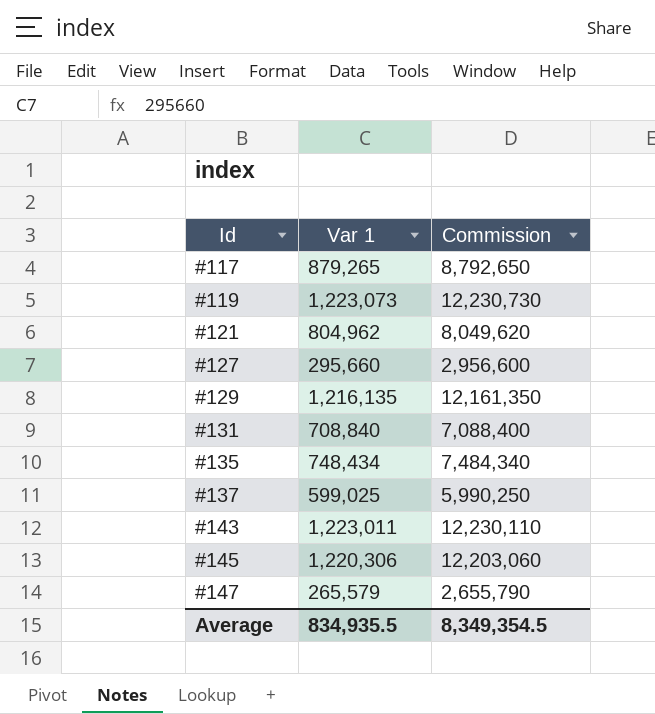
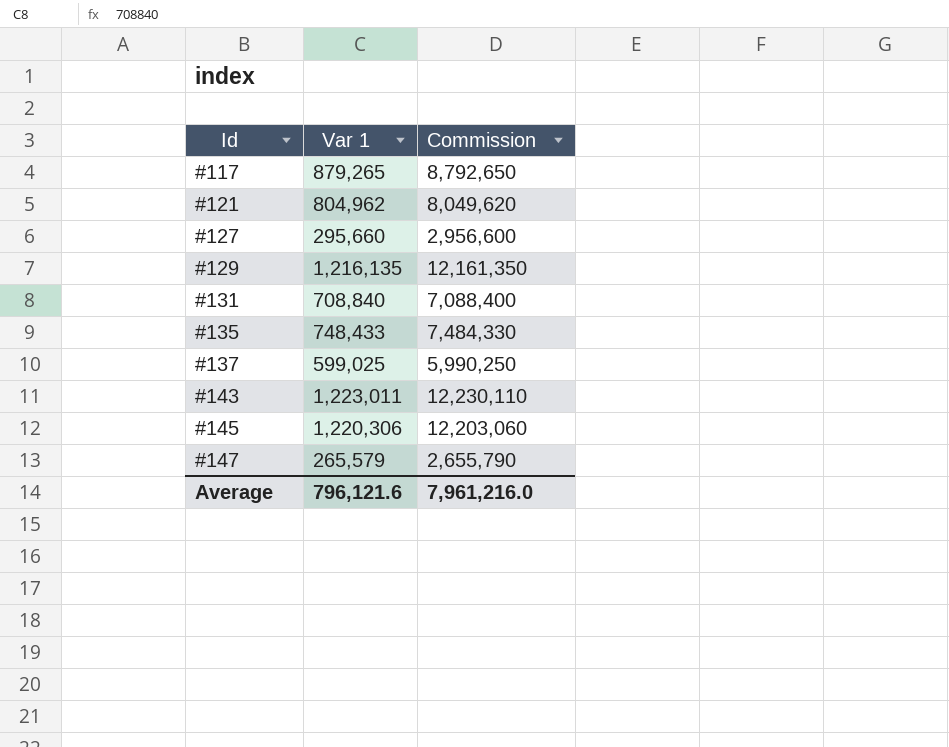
row #119: 1,223,073 | 12,230,730 -> none
#135 | Var 1: 748,434 -> 748,433
#135 | Commission: 7,484,340 -> 7,484,330
Average | Var 1: 834,935.5 -> 796,121.6
Average | Commission: 8,349,354.5 -> 7,961,216.0

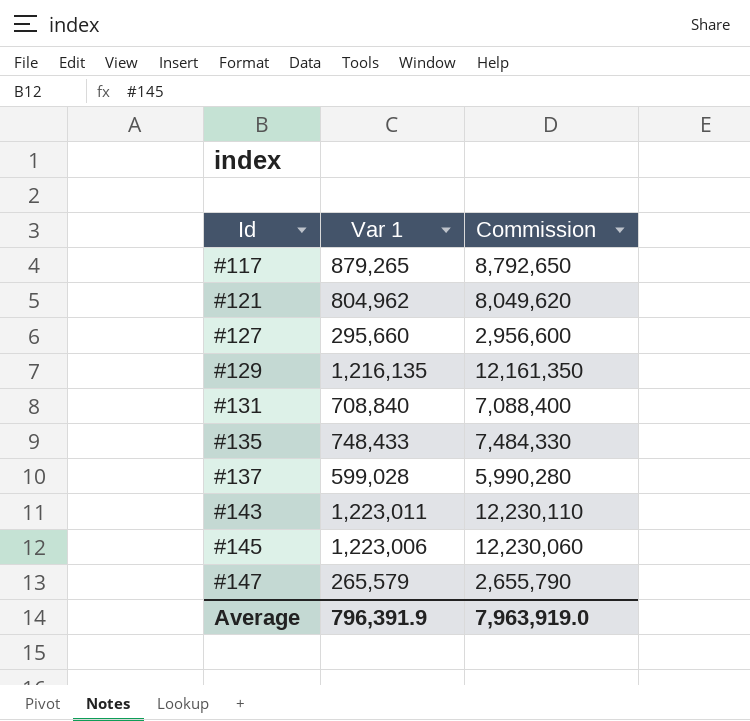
#137 | Var 1: 599,025 -> 599,028
#137 | Commission: 5,990,250 -> 5,990,280
#145 | Var 1: 1,220,306 -> 1,223,006
#145 | Commission: 12,203,060 -> 12,230,060
Average | Var 1: 796,121.6 -> 796,391.9
Average | Commission: 7,961,216.0 -> 7,963,919.0

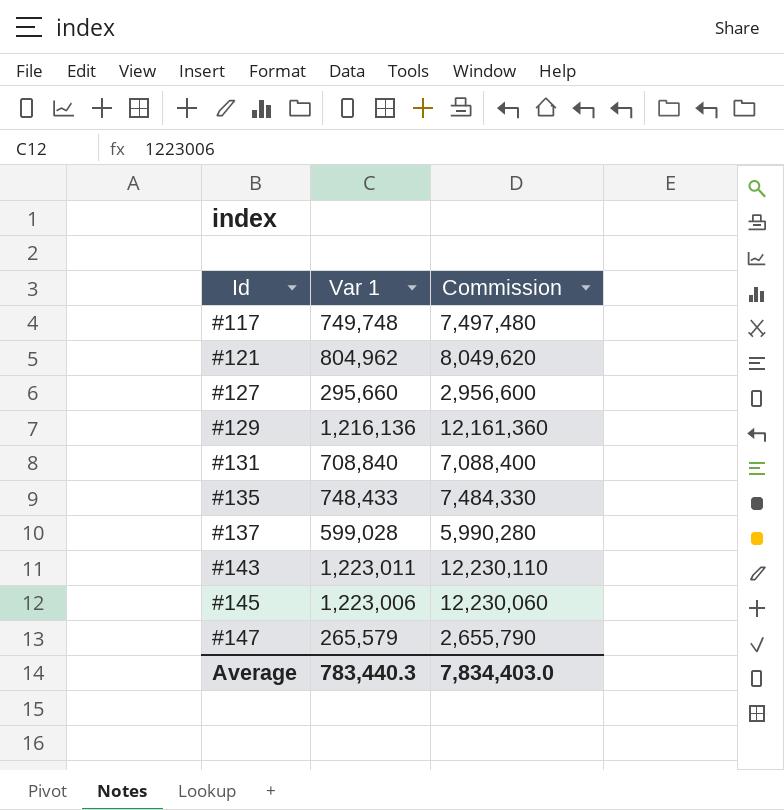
#117 | Var 1: 879,265 -> 749,748
#117 | Commission: 8,792,650 -> 7,497,480
#129 | Var 1: 1,216,135 -> 1,216,136
#129 | Commission: 12,161,350 -> 12,161,360
Average | Var 1: 796,391.9 -> 783,440.3
Average | Commission: 7,963,919.0 -> 7,834,403.0

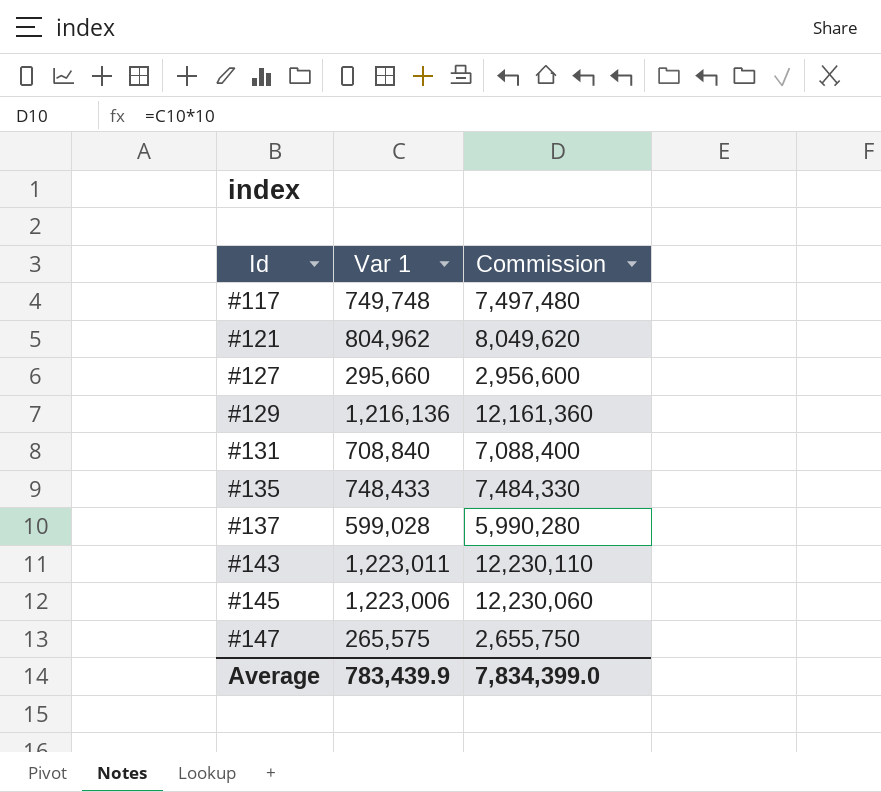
#147 | Var 1: 265,579 -> 265,575
#147 | Commission: 2,655,790 -> 2,655,750
Average | Var 1: 783,440.3 -> 783,439.9
Average | Commission: 7,834,403.0 -> 7,834,399.0

